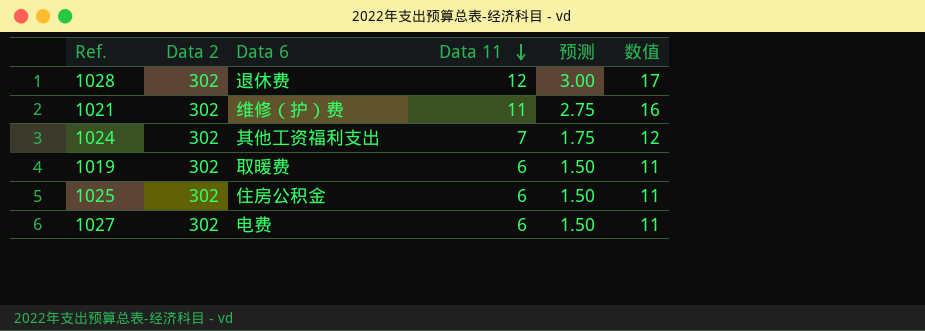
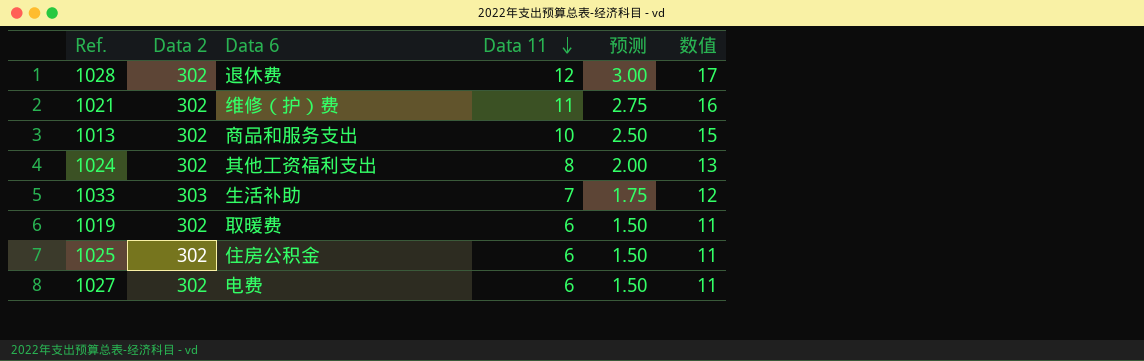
row 1013: none -> 302 | 商品和服务支出 | 10 | 2.50 | 15
1024 | Data 11: 7 -> 8
1024 | 预测: 1.75 -> 2.00
1024 | 数值: 12 -> 13
row 1033: none -> 303 | 生活补助 | 7 | 1.75 | 12

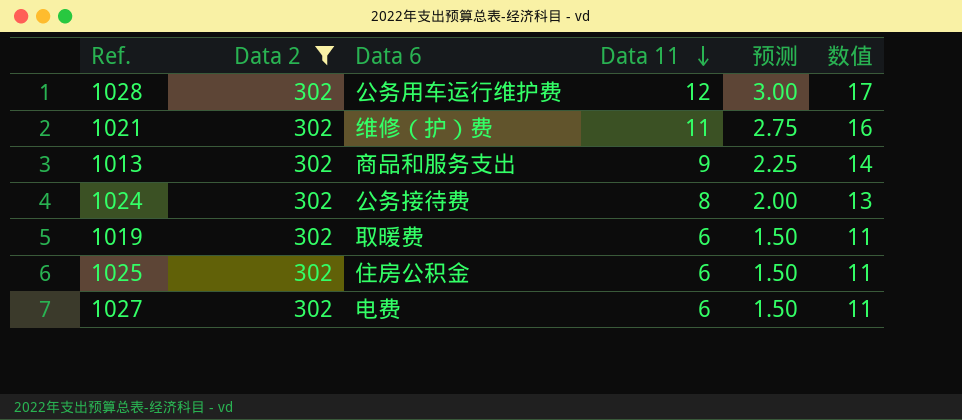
filter: none -> Data 2 = 302
1028 | Data 6: 退休费 -> 公务用车运行维护费
1013 | Data 11: 10 -> 9
1013 | 预测: 2.50 -> 2.25
1013 | 数值: 15 -> 14
1024 | Data 6: 其他工资福利支出 -> 公务接待费

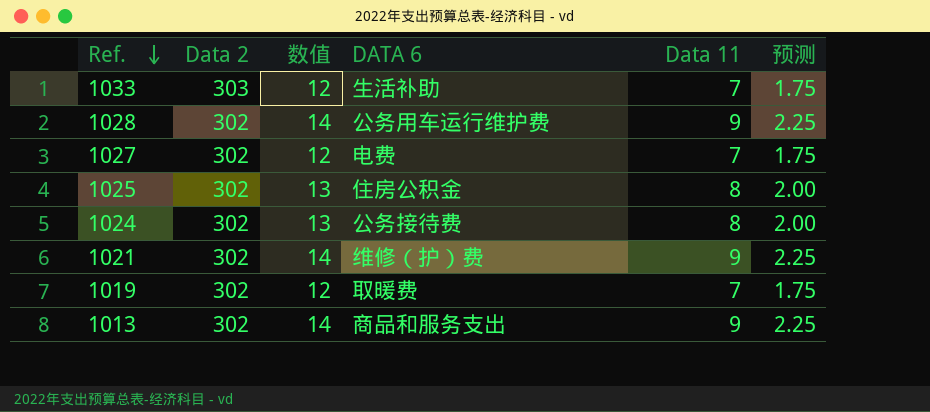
filter: Data 2 = 302 -> none
row order: Data 11 descending -> Ref. descending
column 数值 | position: 6 -> 3
column name: Data 6 -> DATA 6
1028 | 数值: 17 -> 14
1028 | Data 11: 12 -> 9
1028 | 预测: 3.00 -> 2.25
1027 | 数值: 11 -> 12
1027 | Data 11: 6 -> 7
1027 | 预测: 1.50 -> 1.75
1025 | 数值: 11 -> 13
1025 | Data 11: 6 -> 8
1025 | 预测: 1.50 -> 2.00
1021 | 数值: 16 -> 14
1021 | Data 11: 11 -> 9
1021 | 预测: 2.75 -> 2.25
1019 | 数值: 11 -> 12
1019 | Data 11: 6 -> 7
1019 | 预测: 1.50 -> 1.75

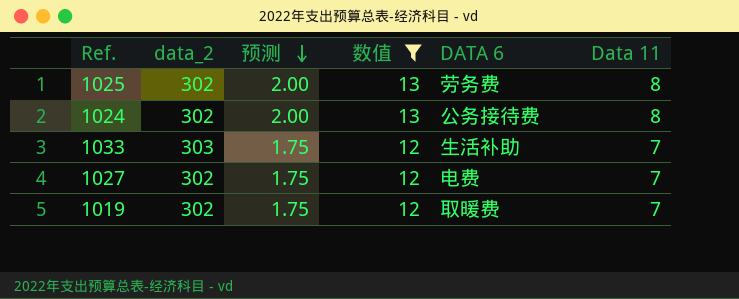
filter: none -> 数值 != 14
row order: Ref. descending -> 预测 descending
column name: Data 2 -> data_2
column 预测 | position: 6 -> 3
1025 | DATA 6: 住房公积金 -> 劳务费

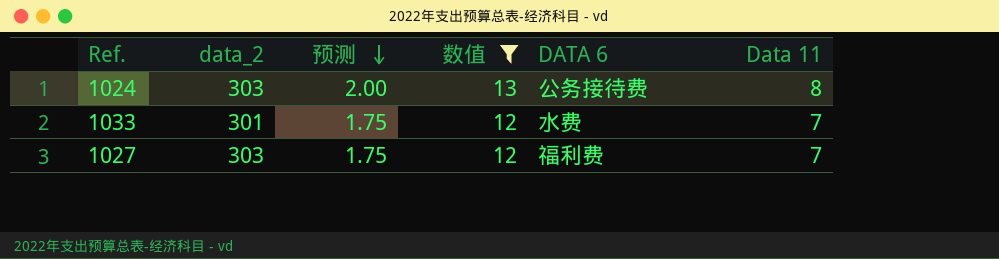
row 1025: 302 | 2.00 | 13 | 劳务费 | 8 -> none
row 1019: 302 | 1.75 | 12 | 取暖费 | 7 -> none
1024 | data_2: 302 -> 303
1033 | data_2: 303 -> 301
1033 | DATA 6: 生活补助 -> 水费
1027 | data_2: 302 -> 303
1027 | DATA 6: 电费 -> 福利费

